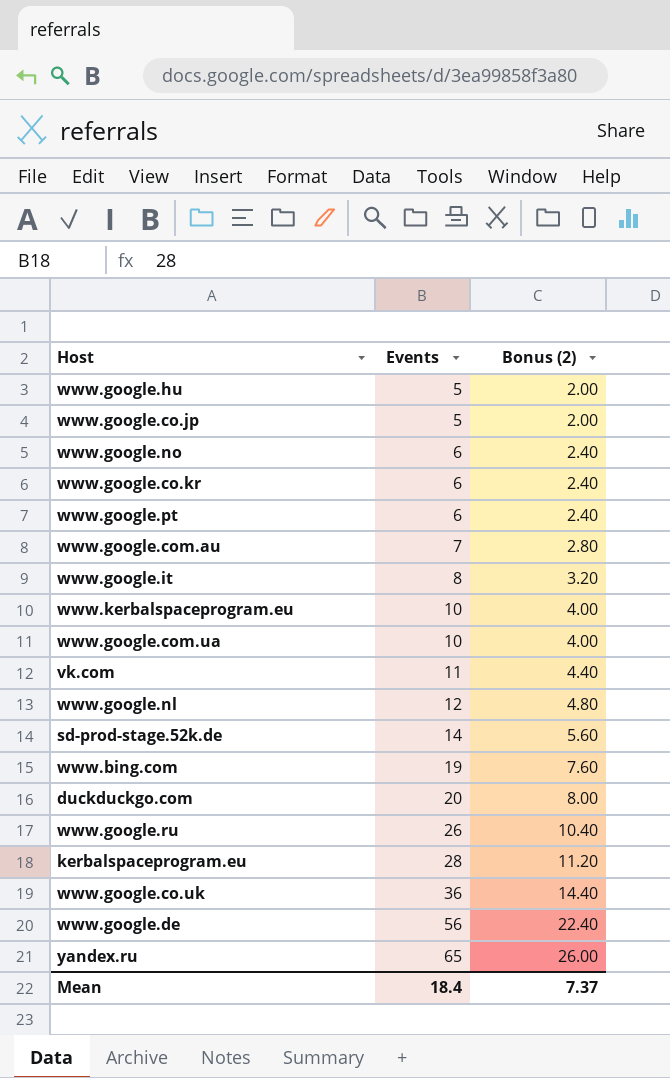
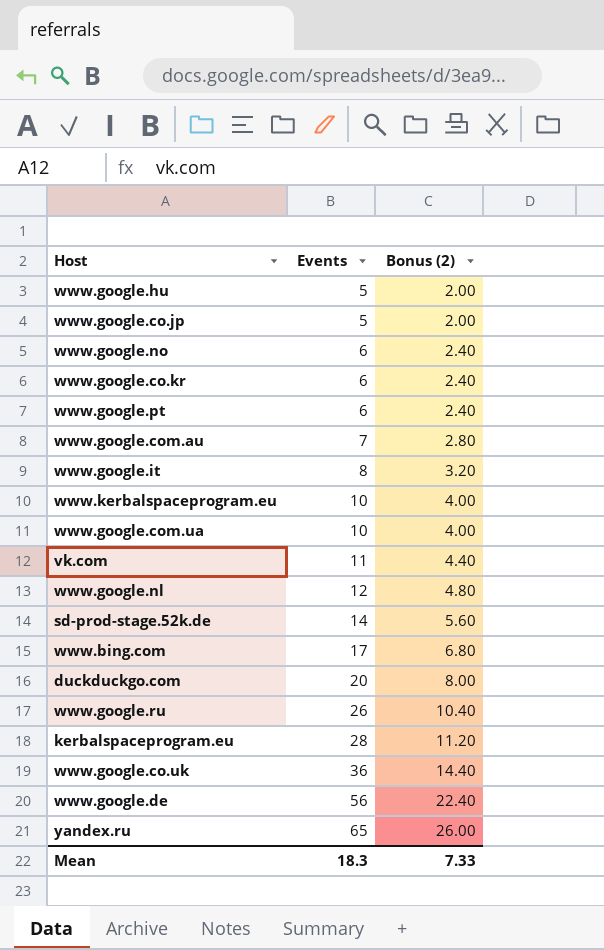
www.bing.com | Events: 19 -> 17
www.bing.com | Bonus (2): 7.60 -> 6.80
Mean | Events: 18.4 -> 18.3
Mean | Bonus (2): 7.37 -> 7.33

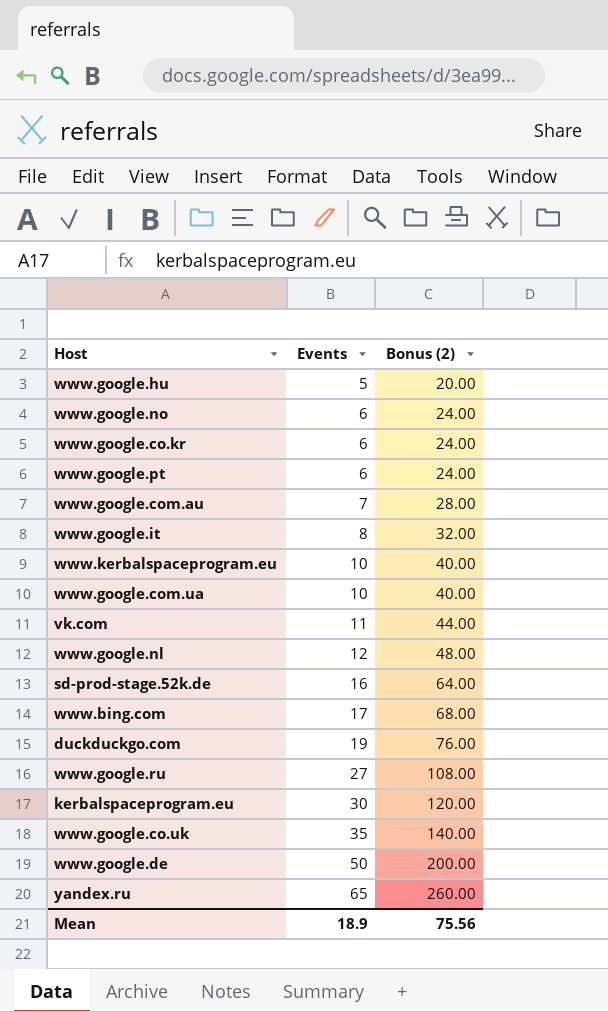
column Bonus (2) | formula: [Events] * 0.4 -> [Events] * 4
row www.google.co.jp: 5 | 2.00 -> none
sd-prod-stage.52k.de | Events: 14 -> 16
duckduckgo.com | Events: 20 -> 19
www.google.ru | Events: 26 -> 27
kerbalspaceprogram.eu | Events: 28 -> 30
www.google.co.uk | Events: 36 -> 35
www.google.de | Events: 56 -> 50
Mean | Events: 18.3 -> 18.9
Mean | Bonus (2): 7.33 -> 75.56

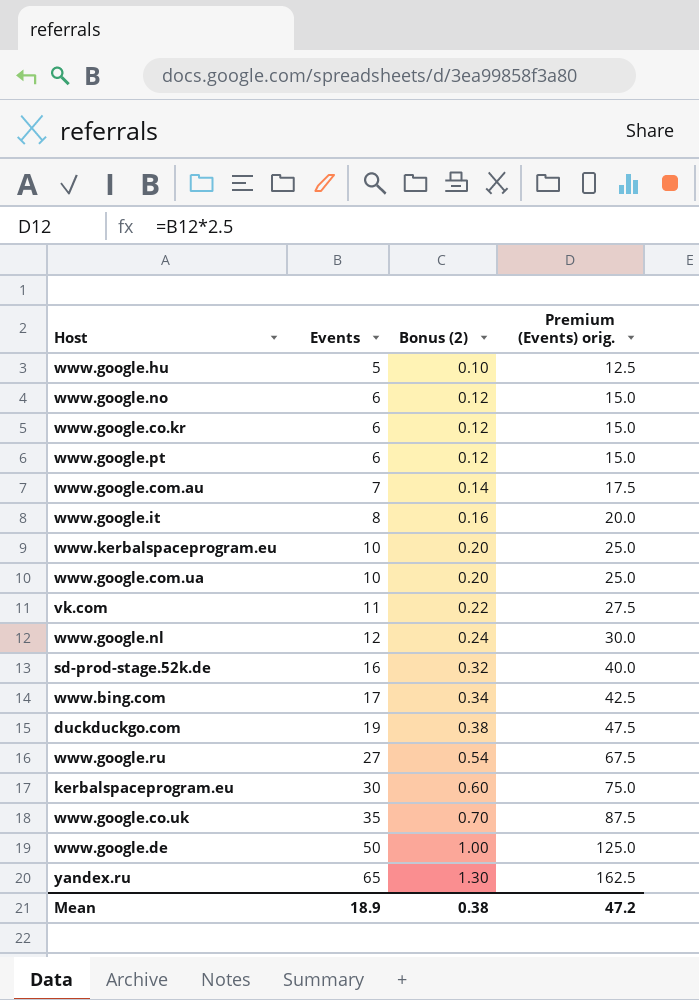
column Bonus (2) | formula: [Events] * 4 -> [Events] * 0.02
column Premium (Events) orig. | formula: none -> [Events] * 2.5
Mean | Bonus (2): 75.56 -> 0.38

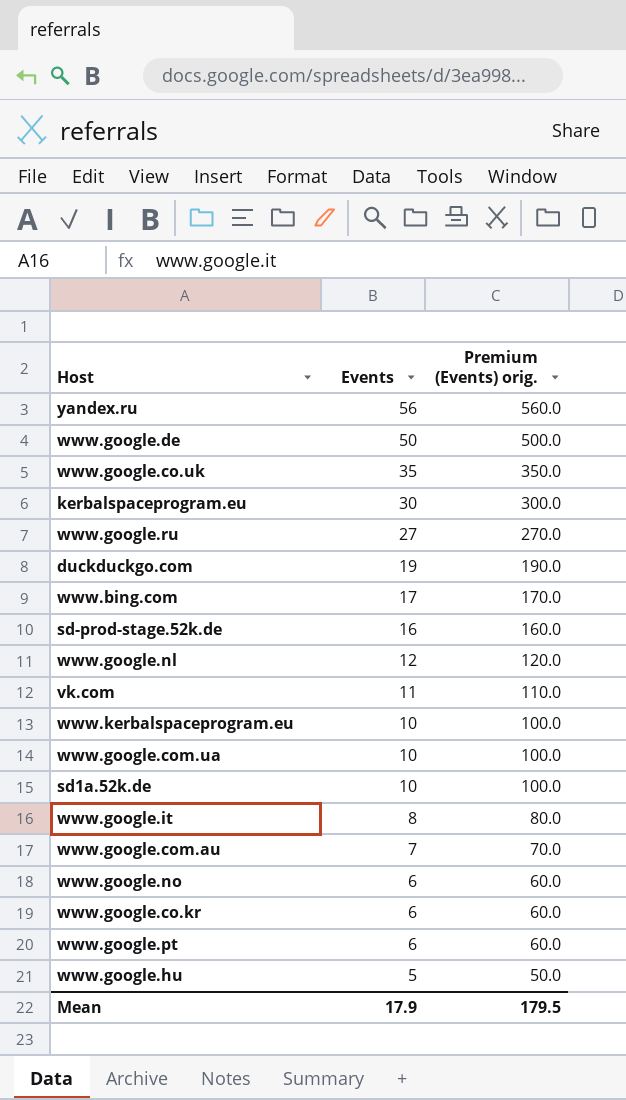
row order: Events ascending -> Events descending
column Bonus (2) | formula: [Events] * 0.02 -> none
column Premium (Events) orig. | formula: [Events] * 2.5 -> [Events] * 10
yandex.ru | Events: 65 -> 56
row sd1a.52k.de: none -> 10 | 100.0
Mean | Events: 18.9 -> 17.9
Mean | Premium (Events) orig.: 47.2 -> 179.5

